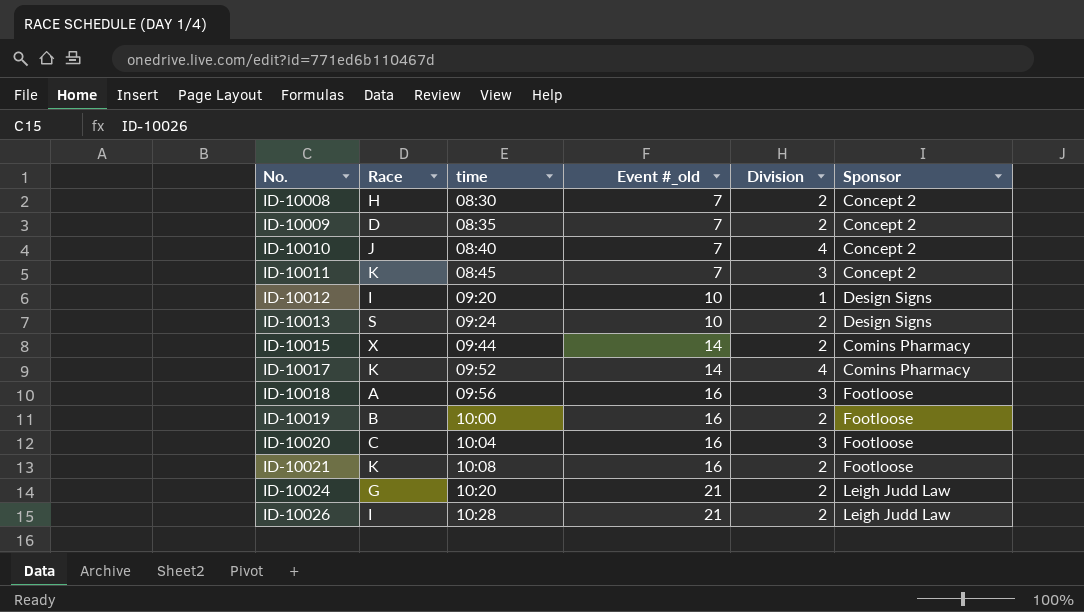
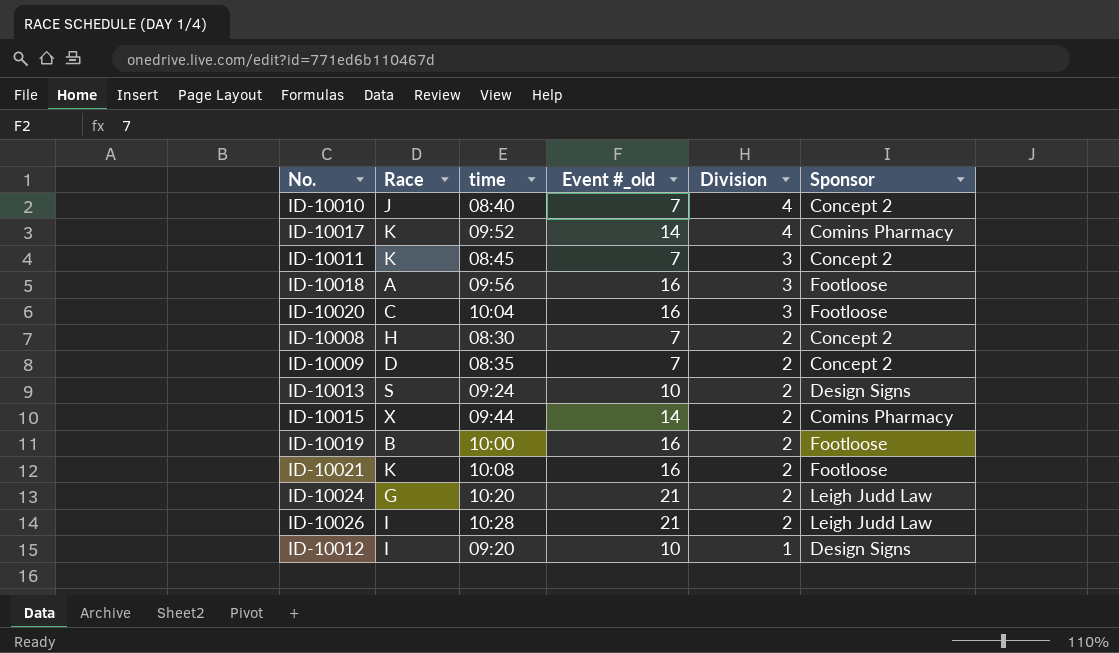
row order: No. ascending -> Division descending

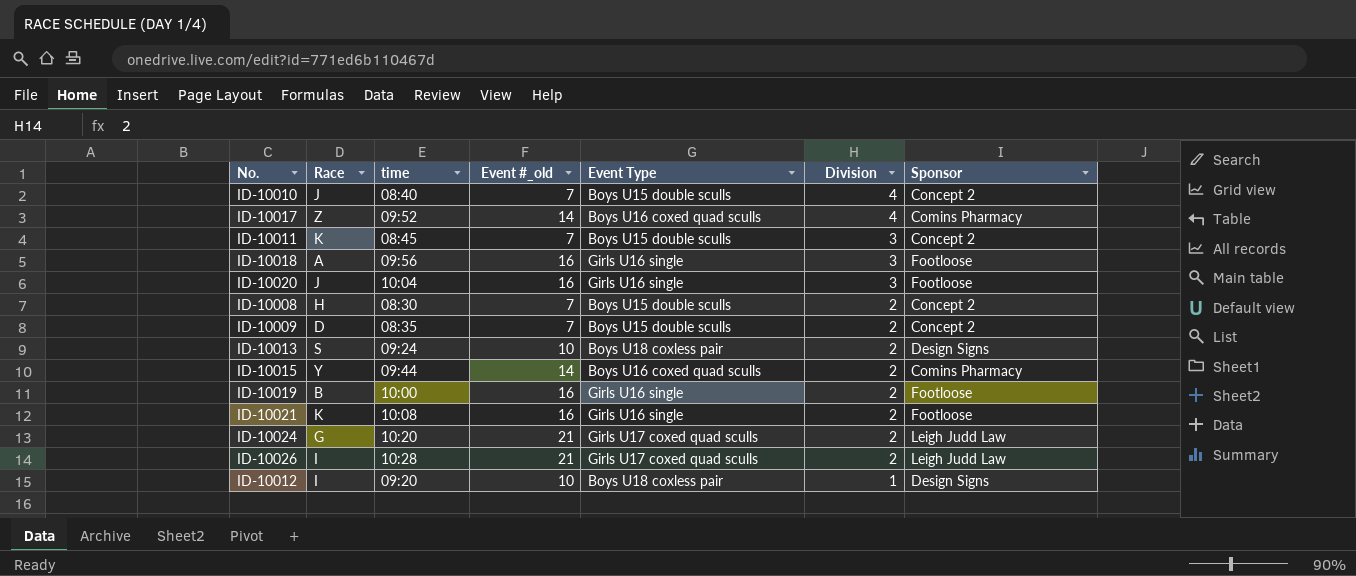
column Event Type | position: none -> 5
ID-10017 | Race: K -> Z
ID-10020 | Race: C -> J
ID-10015 | Race: X -> Y

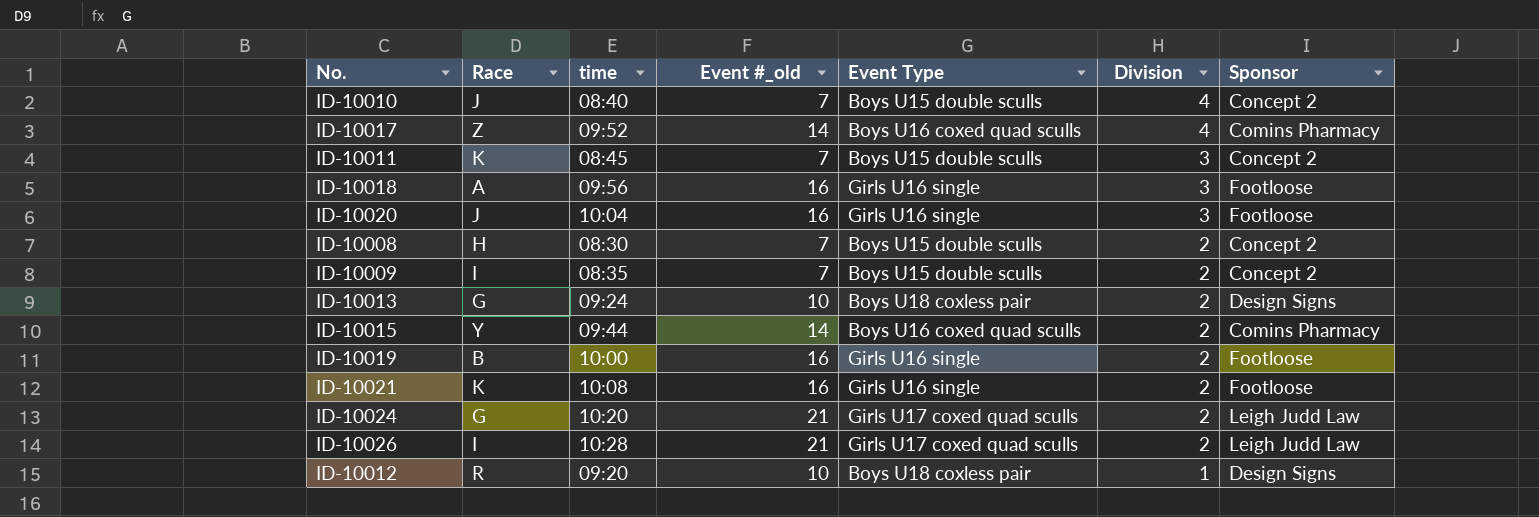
ID-10009 | Race: D -> I
ID-10013 | Race: S -> G
ID-10012 | Race: I -> R

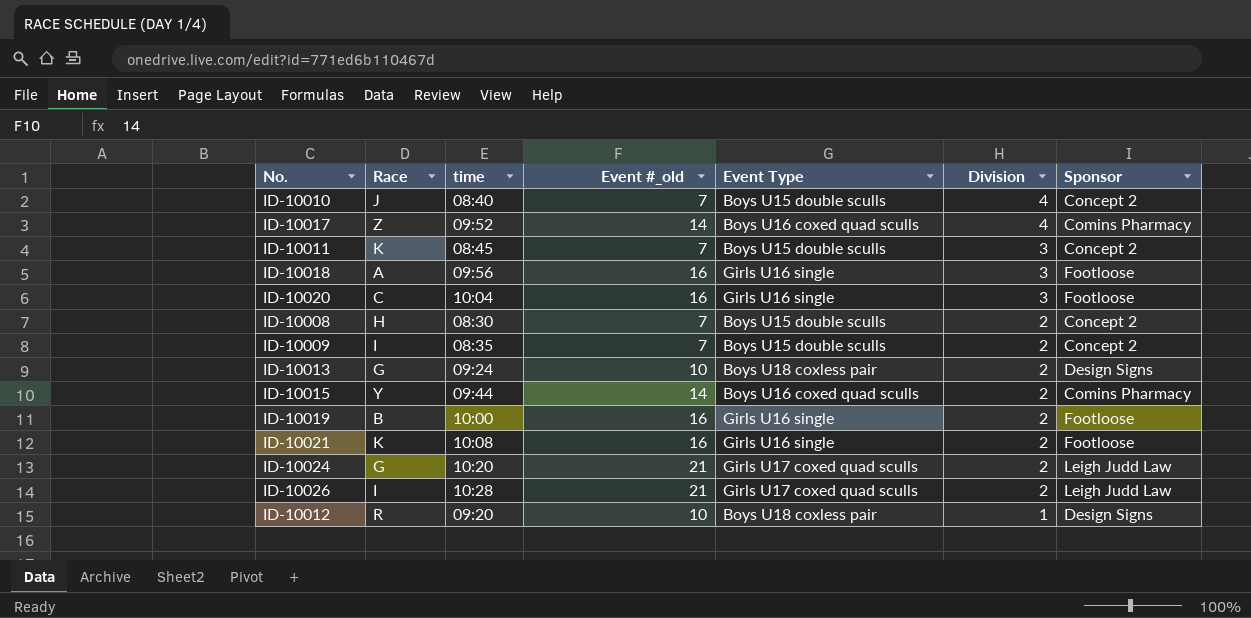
ID-10020 | Race: J -> C

